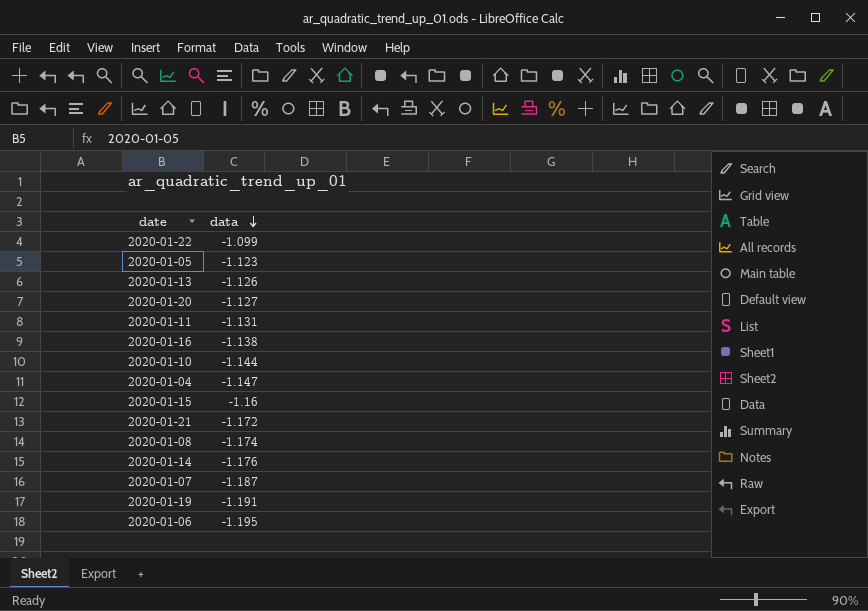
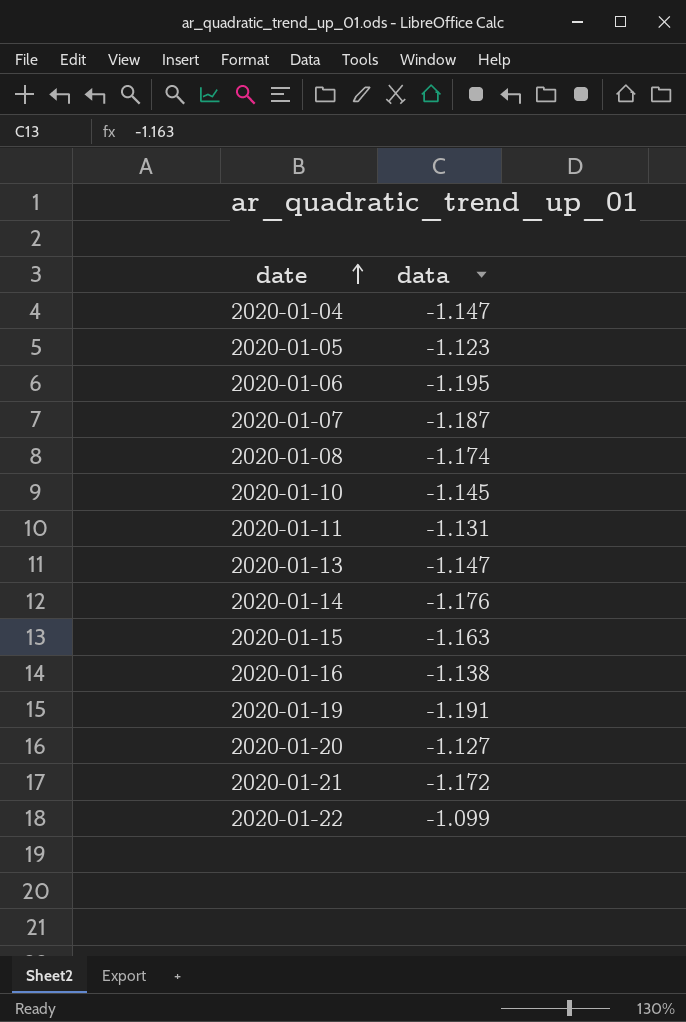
row order: data descending -> date ascending
2020-01-10 | data: -1.144 -> -1.145
2020-01-13 | data: -1.126 -> -1.147
2020-01-15 | data: -1.16 -> -1.163

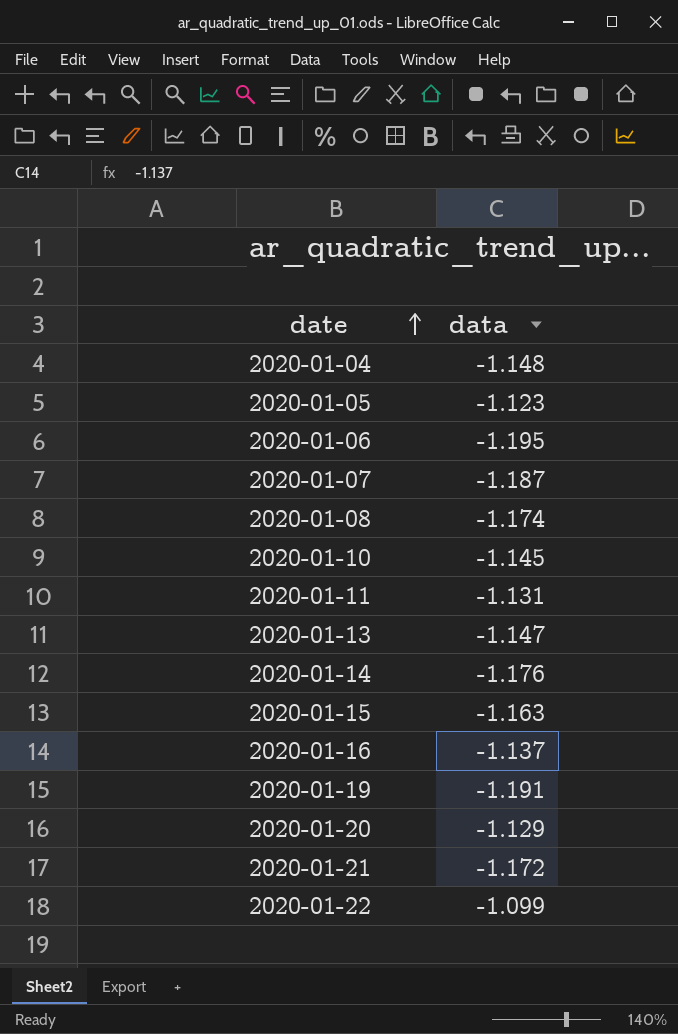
2020-01-04 | data: -1.147 -> -1.148
2020-01-16 | data: -1.138 -> -1.137
2020-01-20 | data: -1.127 -> -1.129

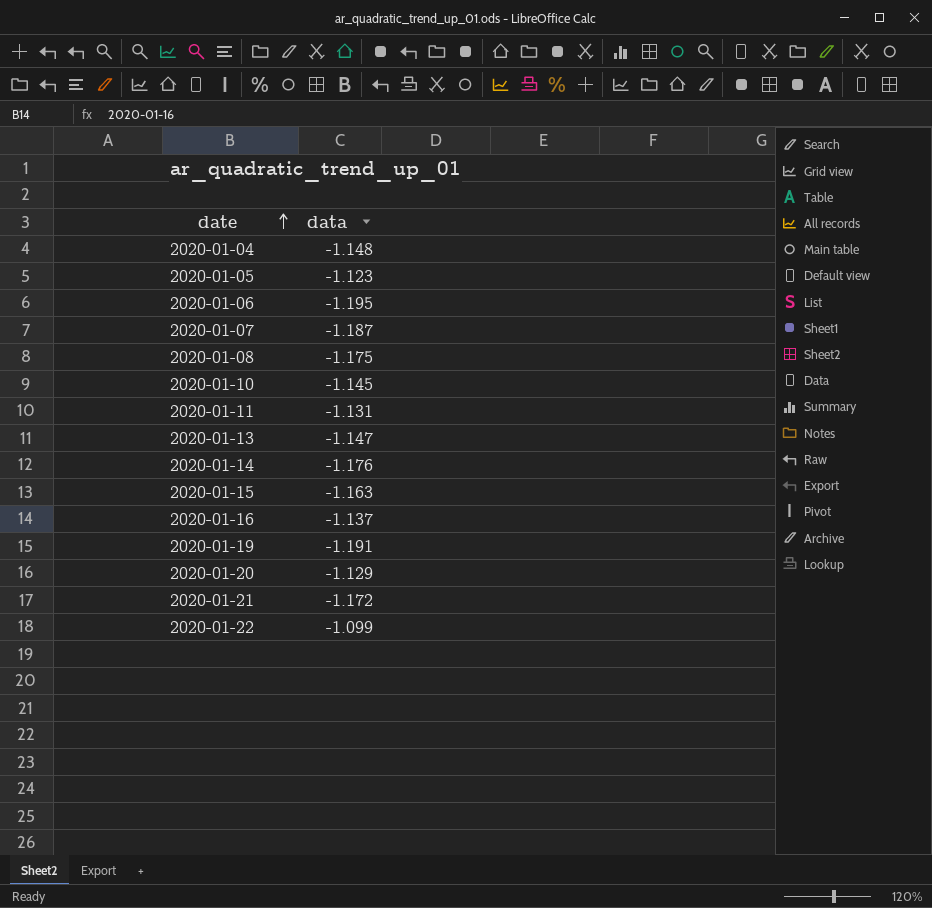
2020-01-08 | data: -1.174 -> -1.175

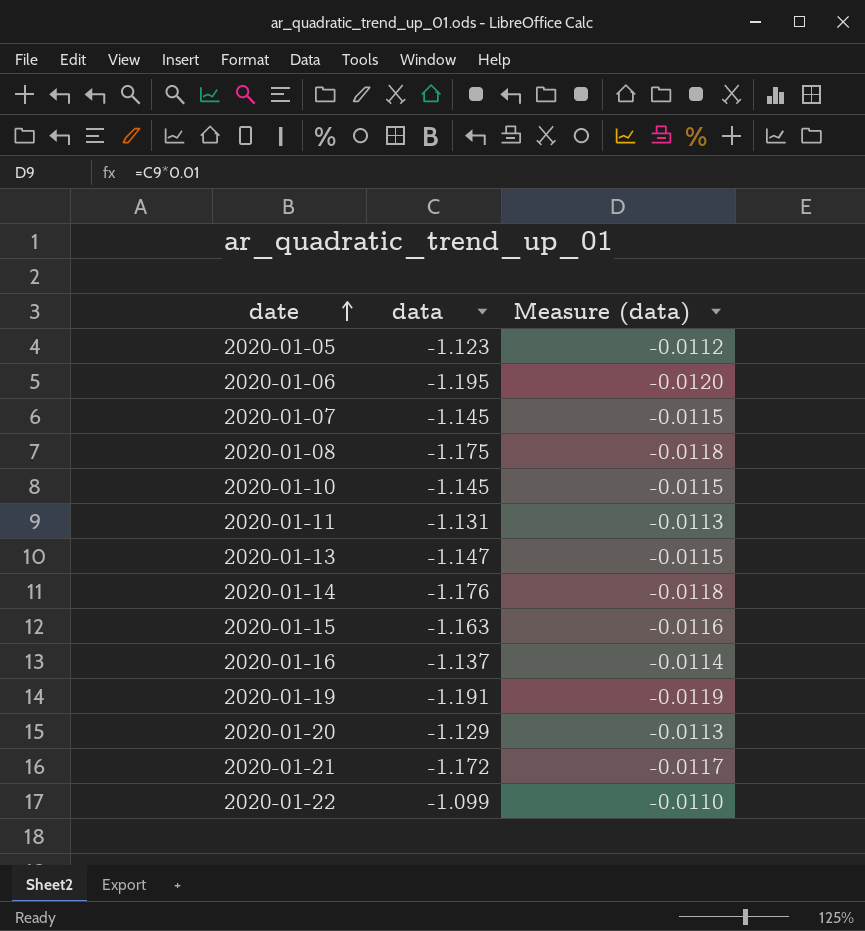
column Measure (data) | formula: none -> [data] * 0.01
row 2020-01-04: -1.148 -> none
2020-01-07 | data: -1.187 -> -1.145

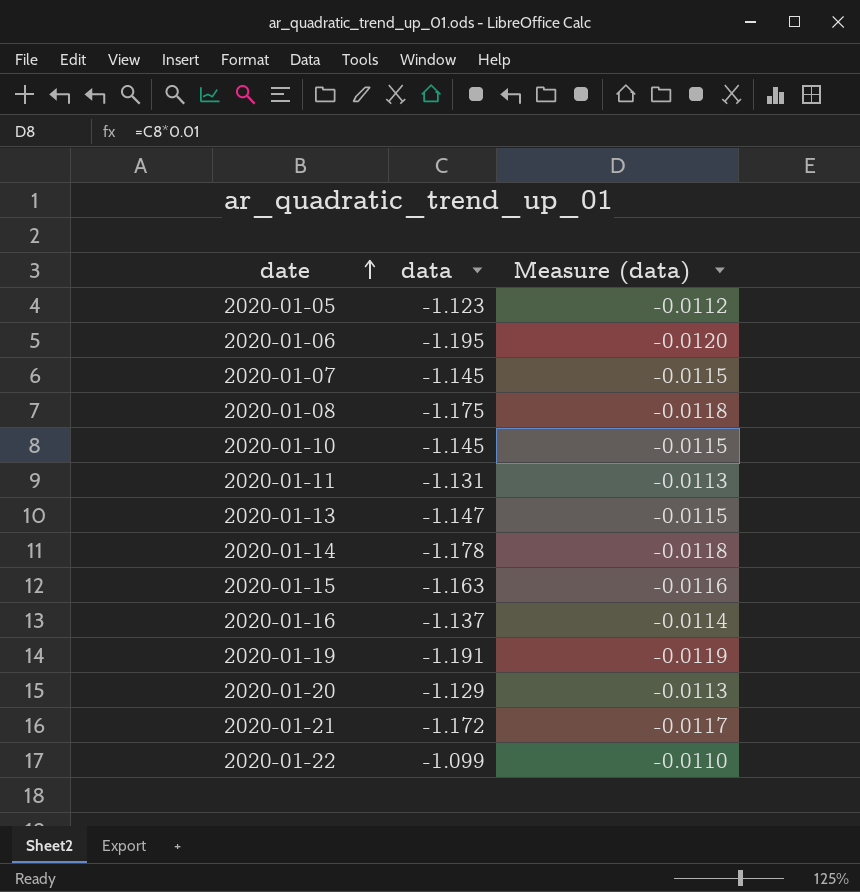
2020-01-14 | data: -1.176 -> -1.178

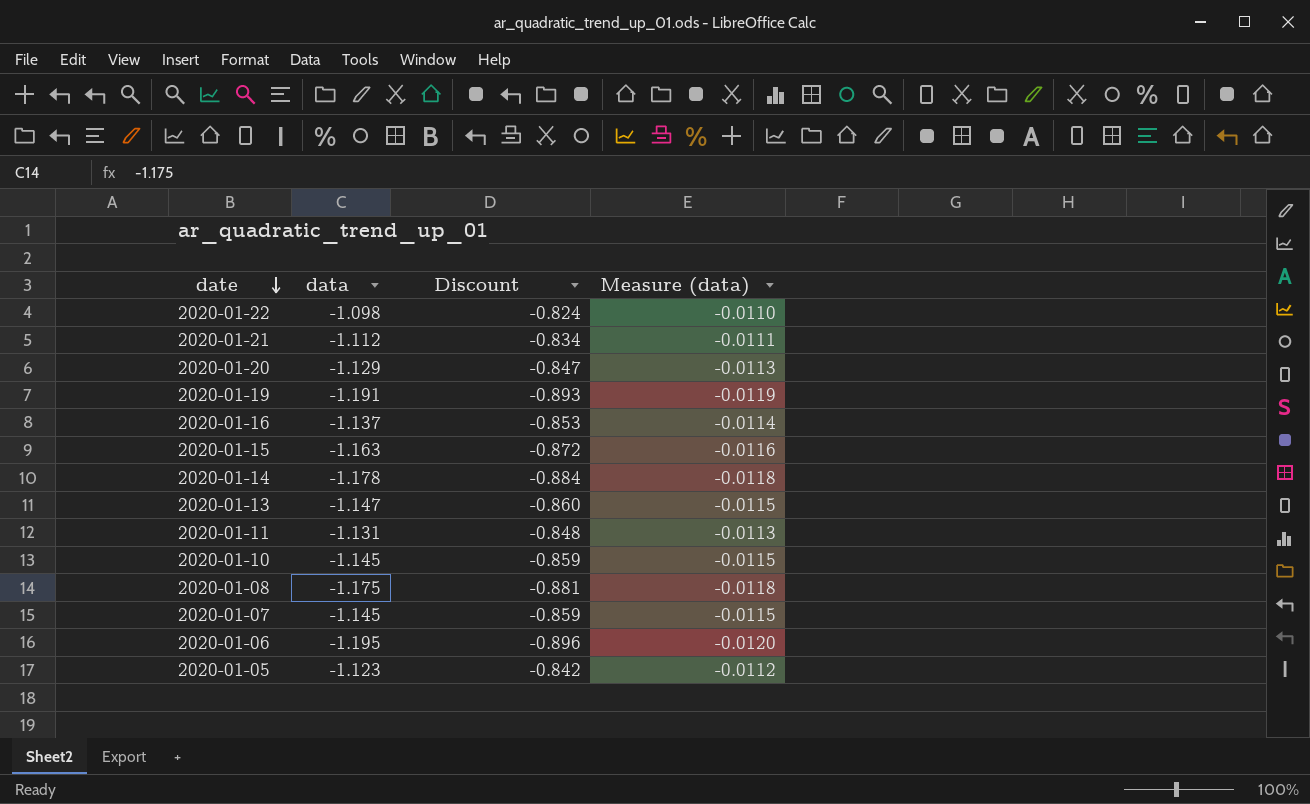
row order: date ascending -> date descending
column Discount | formula: none -> [data] * 0.75
2020-01-22 | data: -1.099 -> -1.098
2020-01-21 | data: -1.172 -> -1.112
2020-01-21 | Measure (data): -0.0117 -> -0.0111

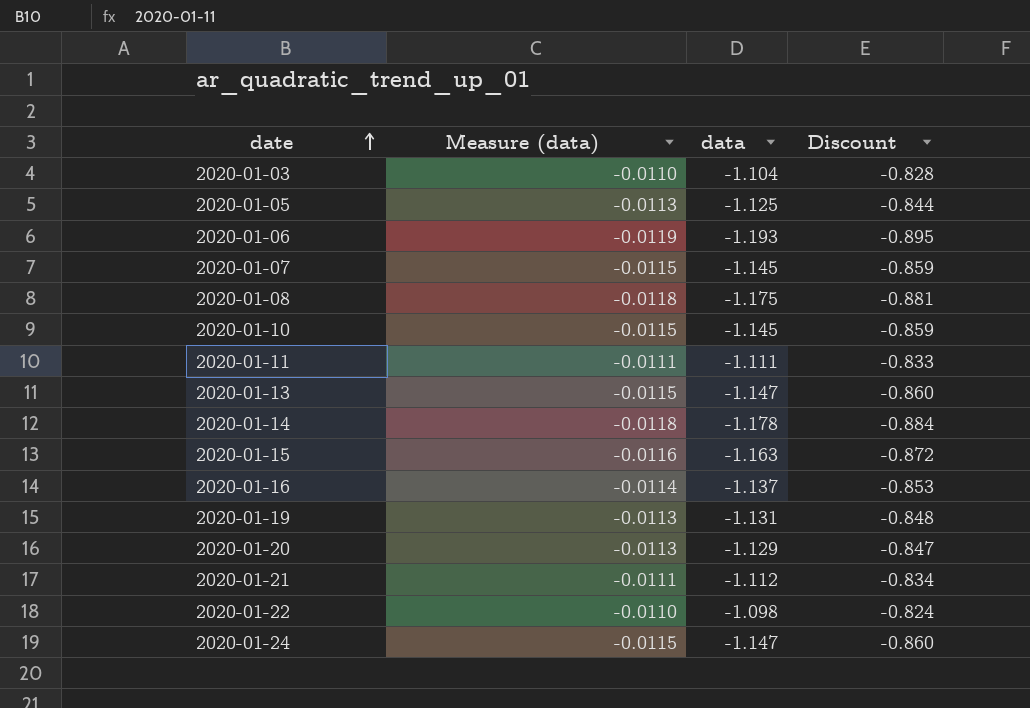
row order: date descending -> date ascending
column Measure (data) | position: 4 -> 2
row 2020-01-03: none -> -0.0110 | -1.104 | -0.828
2020-01-05 | Measure (data): -0.0112 -> -0.0113
2020-01-05 | data: -1.123 -> -1.125
2020-01-05 | Discount: -0.842 -> -0.844
2020-01-06 | Measure (data): -0.0120 -> -0.0119
2020-01-06 | data: -1.195 -> -1.193
2020-01-06 | Discount: -0.896 -> -0.895
2020-01-11 | Measure (data): -0.0113 -> -0.0111
2020-01-11 | data: -1.131 -> -1.111
2020-01-11 | Discount: -0.848 -> -0.833
2020-01-19 | Measure (data): -0.0119 -> -0.0113
2020-01-19 | data: -1.191 -> -1.131
2020-01-19 | Discount: -0.893 -> -0.848
row 2020-01-24: none -> -0.0115 | -1.147 | -0.860

